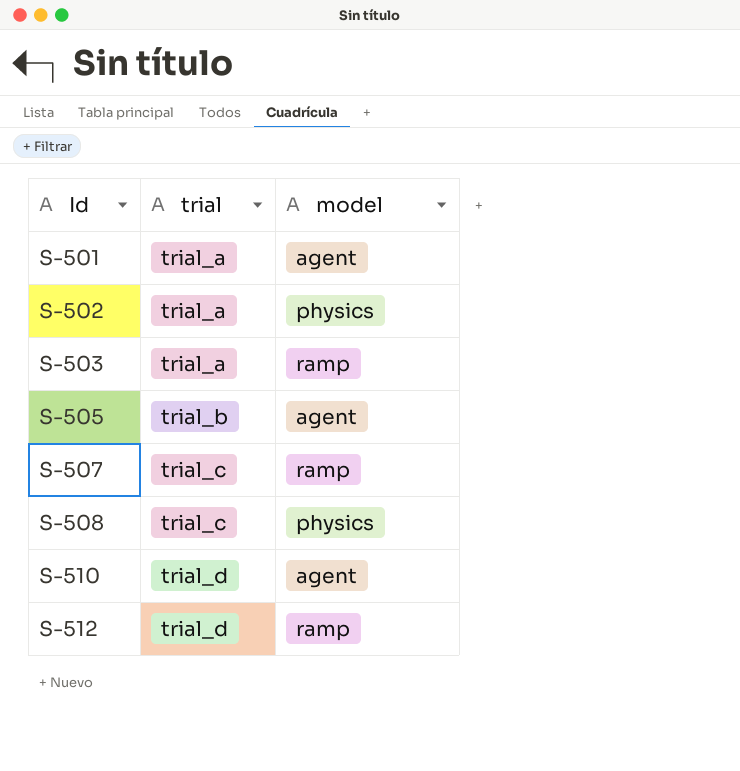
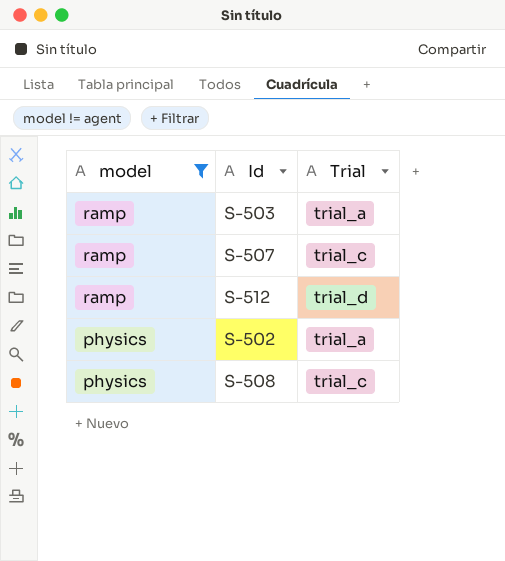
filter: none -> model != agent
row order: Id ascending -> model descending
column model | position: 3 -> 1
column name: trial -> Trial

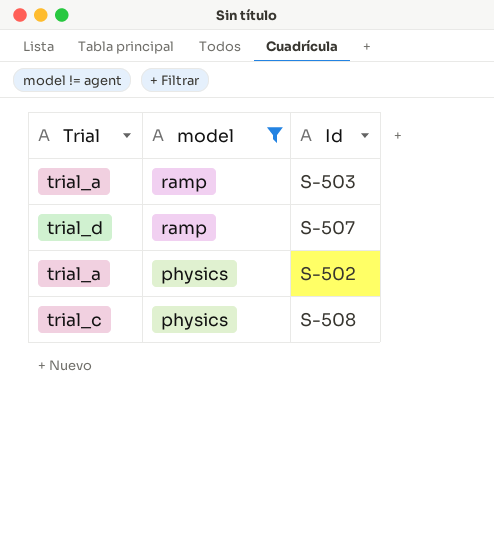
column Trial | position: 3 -> 1
row S-512: ramp | trial_d -> none
S-507 | Trial: trial_c -> trial_d

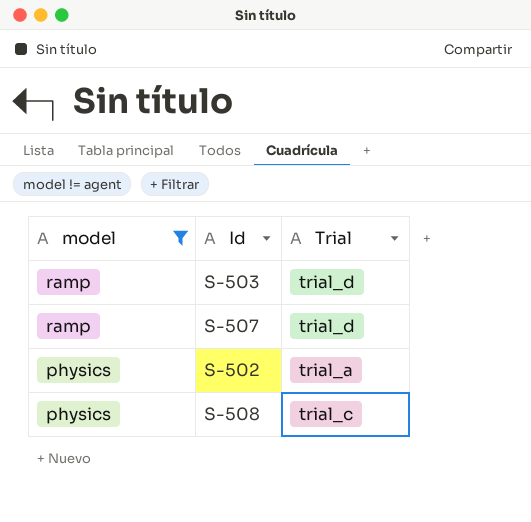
column Trial | position: 1 -> 3
S-503 | Trial: trial_a -> trial_d

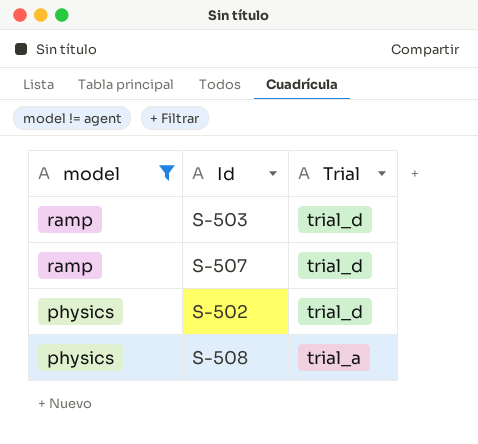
S-502 | Trial: trial_a -> trial_d
S-508 | Trial: trial_c -> trial_a

